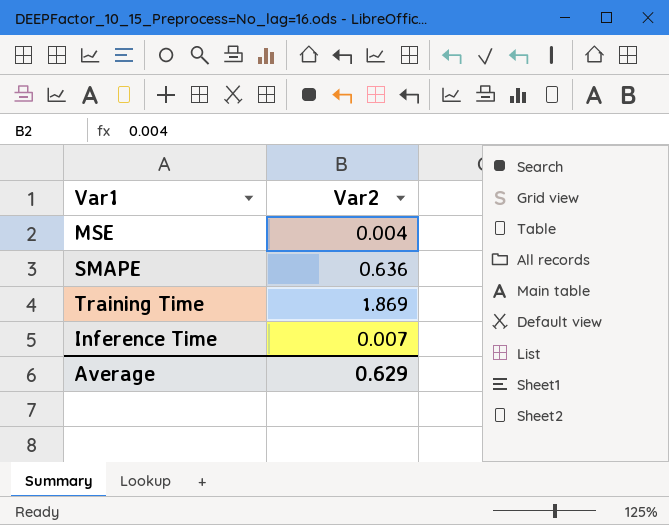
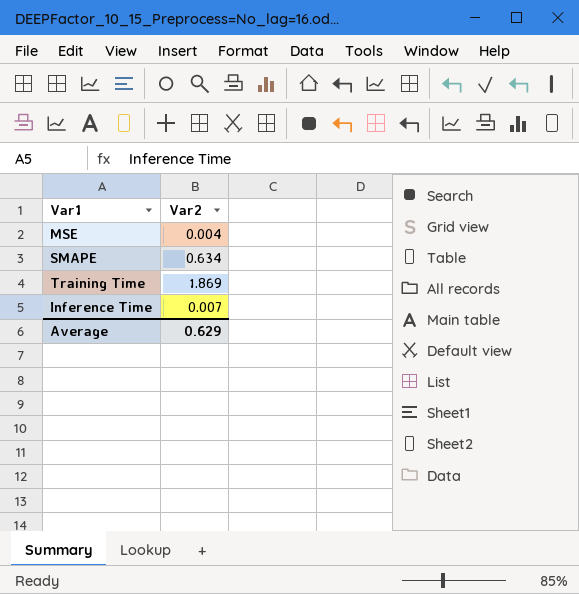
SMAPE | Var2: 0.636 -> 0.634

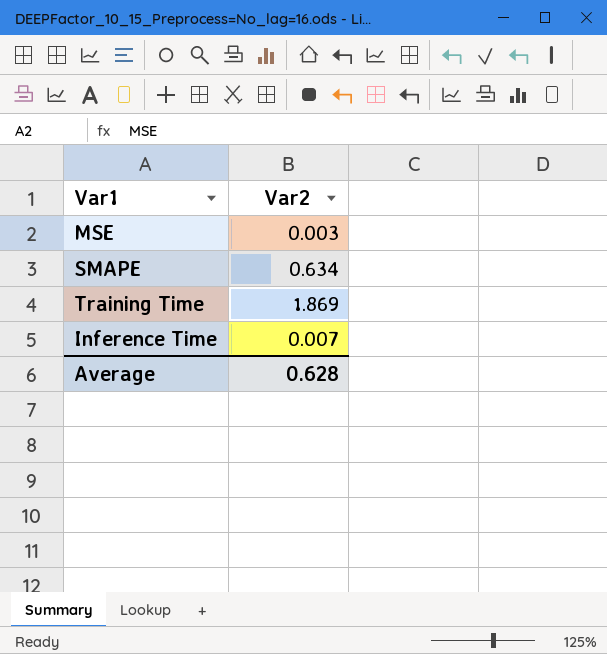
MSE | Var2: 0.004 -> 0.003
Average | Var2: 0.629 -> 0.628

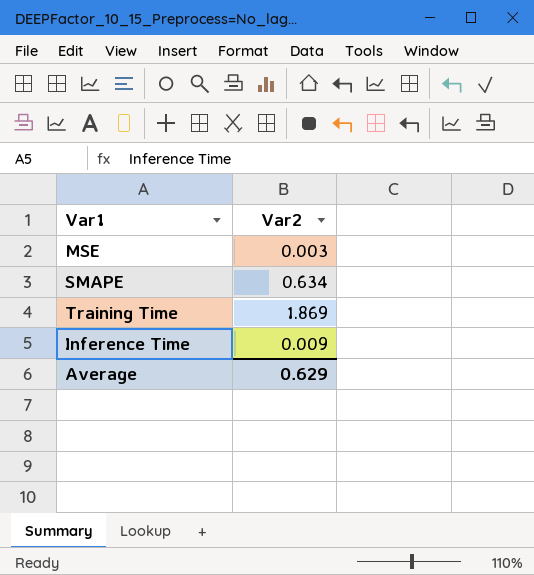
Inference Time | Var2: 0.007 -> 0.009
Average | Var2: 0.628 -> 0.629

